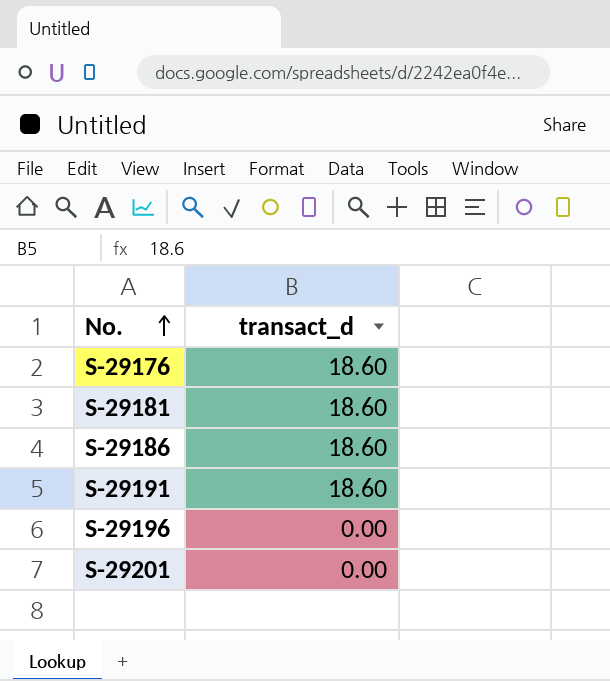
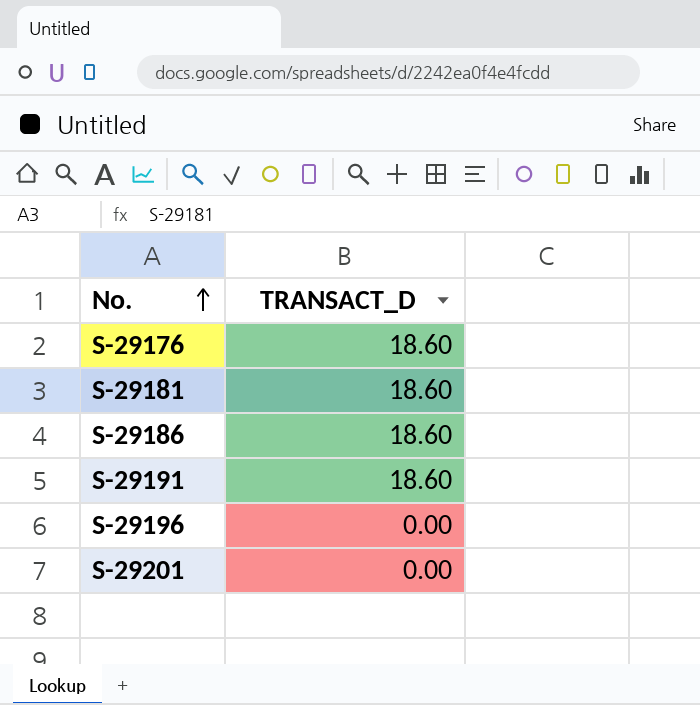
column name: transact_d -> TRANSACT_D

